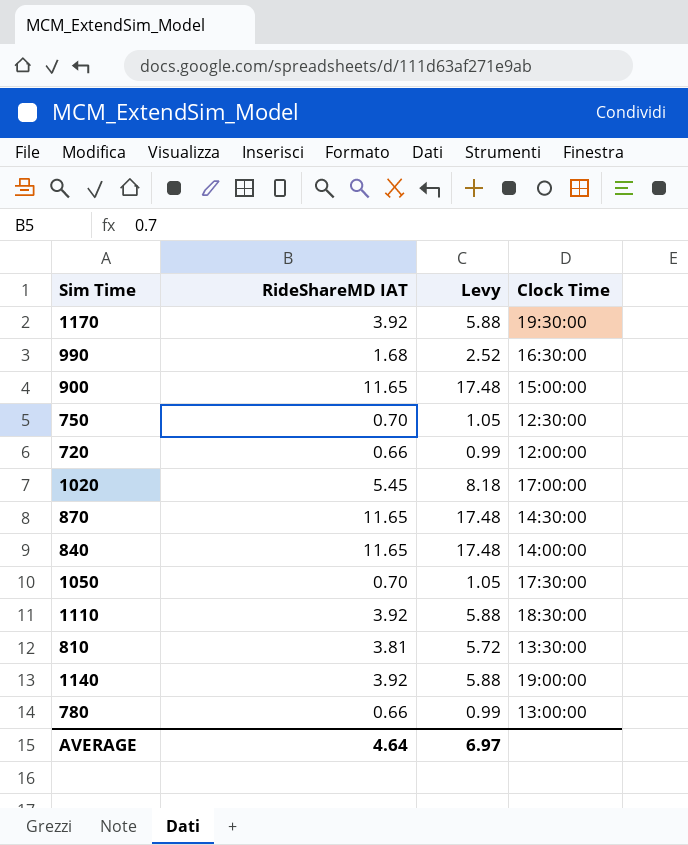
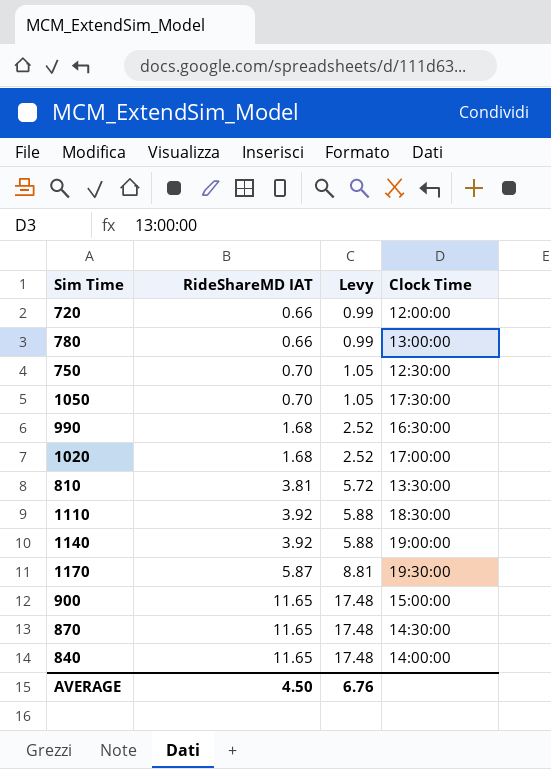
row order: none -> RideShareMD IAT ascending
1020 | RideShareMD IAT: 5.45 -> 1.68
1020 | Levy: 8.18 -> 2.52
1170 | RideShareMD IAT: 3.92 -> 5.87
1170 | Levy: 5.88 -> 8.81
AVERAGE | RideShareMD IAT: 4.64 -> 4.50
AVERAGE | Levy: 6.97 -> 6.76

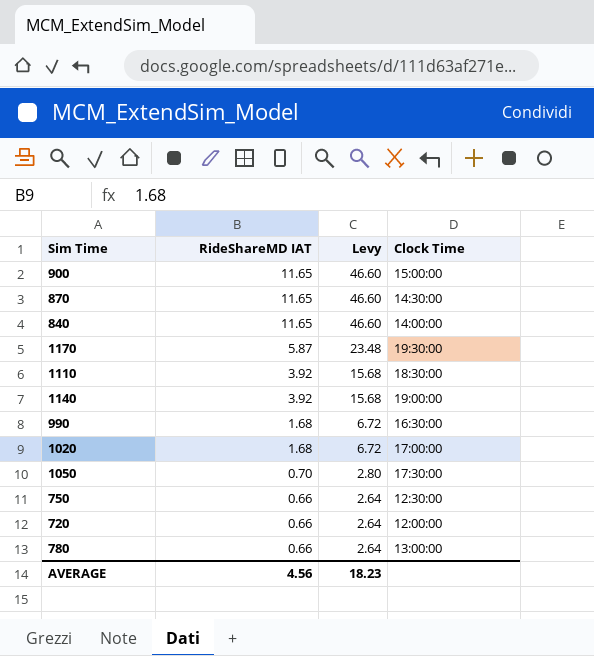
row order: RideShareMD IAT ascending -> RideShareMD IAT descending
column Levy | formula: [RideShareMD IAT] * 1.5 -> [RideShareMD IAT] * 4
row 810: 3.81 | 5.72 | 13:30:00 -> none
750 | RideShareMD IAT: 0.70 -> 0.66
AVERAGE | RideShareMD IAT: 4.50 -> 4.56
AVERAGE | Levy: 6.76 -> 18.23

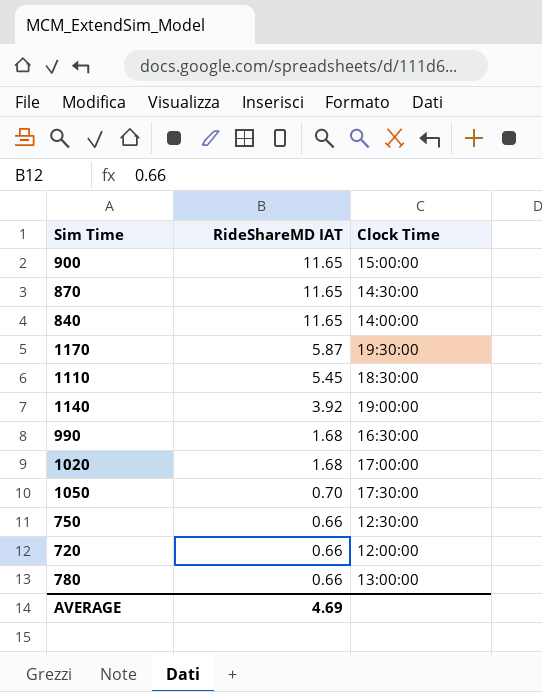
column Levy | formula: [RideShareMD IAT] * 4 -> none
1110 | RideShareMD IAT: 3.92 -> 5.45
AVERAGE | RideShareMD IAT: 4.56 -> 4.69

